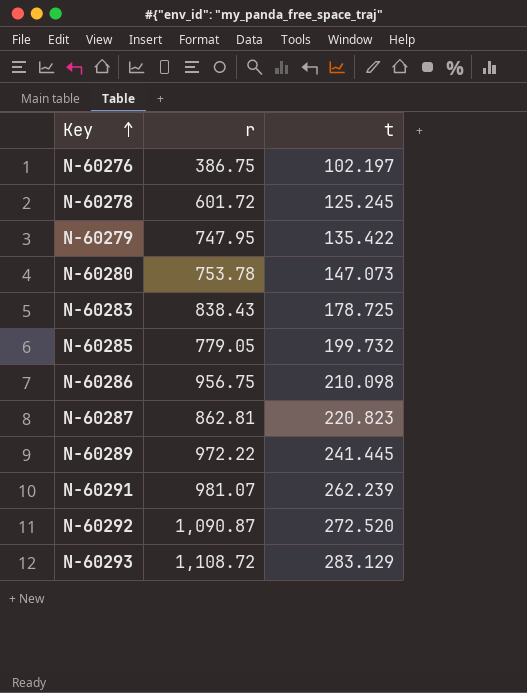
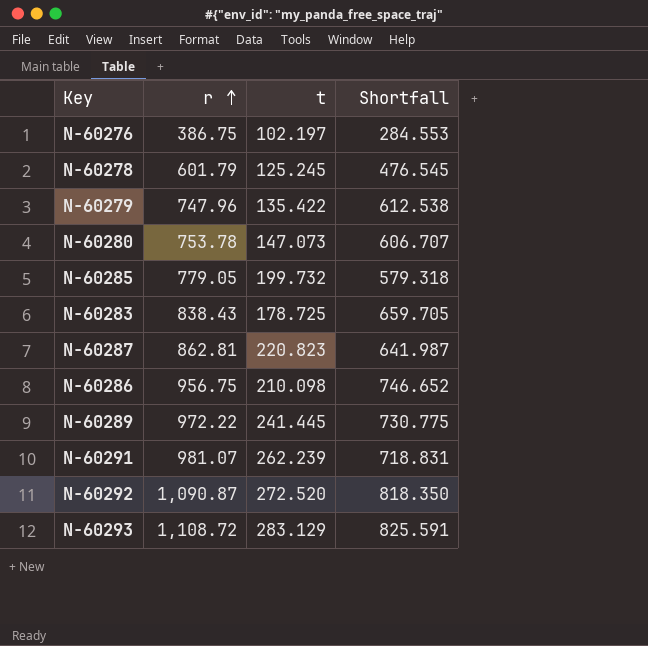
row order: Key ascending -> r ascending
column Shortfall | formula: none -> [r] - [t]
N-60278 | r: 601.72 -> 601.79
N-60279 | r: 747.95 -> 747.96

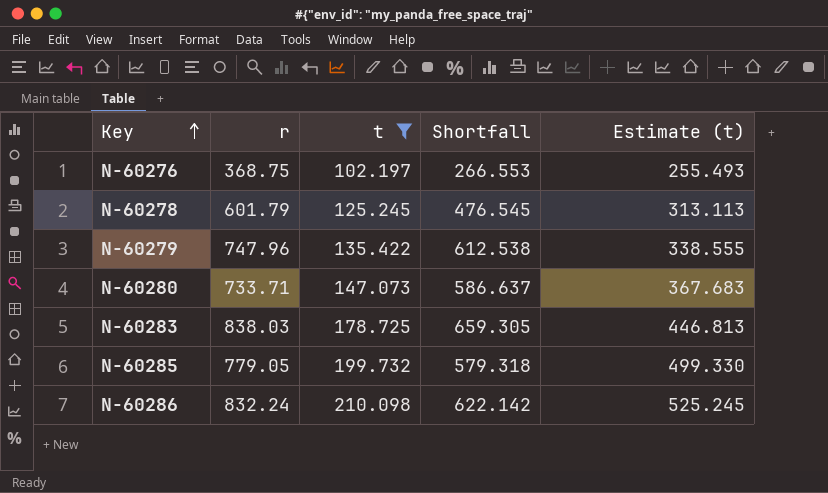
filter: none -> t <= 210.098
row order: r ascending -> Key ascending
column Estimate (t) | formula: none -> [t] * 2.5
N-60276 | r: 386.75 -> 368.75
N-60276 | Shortfall: 284.553 -> 266.553
N-60280 | r: 753.78 -> 733.71
N-60280 | Shortfall: 606.707 -> 586.637
N-60283 | r: 838.43 -> 838.03
N-60283 | Shortfall: 659.705 -> 659.305
N-60286 | r: 956.75 -> 832.24
N-60286 | Shortfall: 746.652 -> 622.142

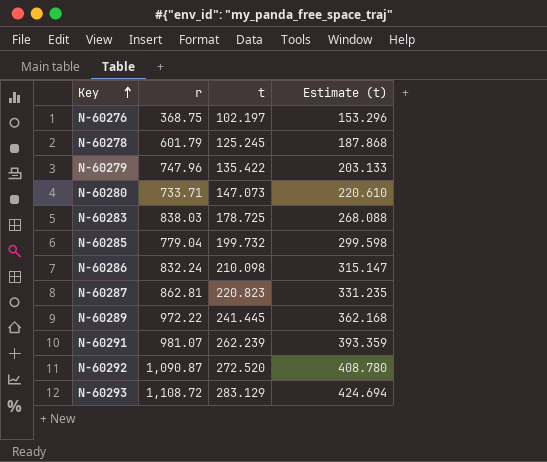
filter: t <= 210.098 -> none
column Shortfall | formula: [r] - [t] -> none
column Estimate (t) | formula: [t] * 2.5 -> [t] * 1.5
N-60285 | r: 779.05 -> 779.04

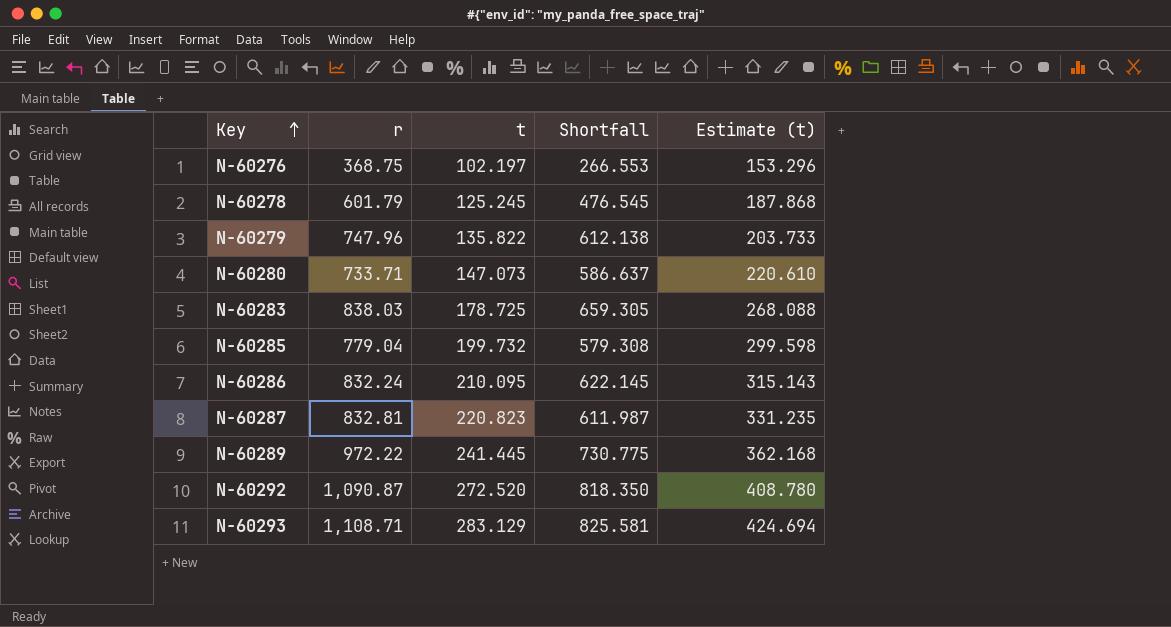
column Shortfall | formula: none -> [r] - [t]
row N-60291: 981.07 | 262.239 | 393.359 -> none
N-60279 | t: 135.422 -> 135.822
N-60279 | Estimate (t): 203.133 -> 203.733
N-60286 | t: 210.098 -> 210.095
N-60286 | Estimate (t): 315.147 -> 315.143
N-60287 | r: 862.81 -> 832.81
N-60293 | r: 1,108.72 -> 1,108.71

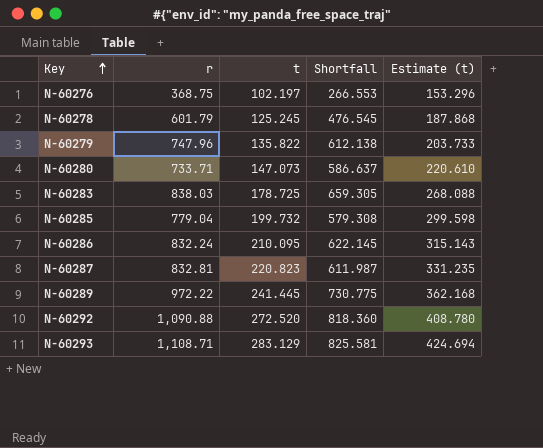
N-60292 | r: 1,090.87 -> 1,090.88
N-60292 | Shortfall: 818.350 -> 818.360

